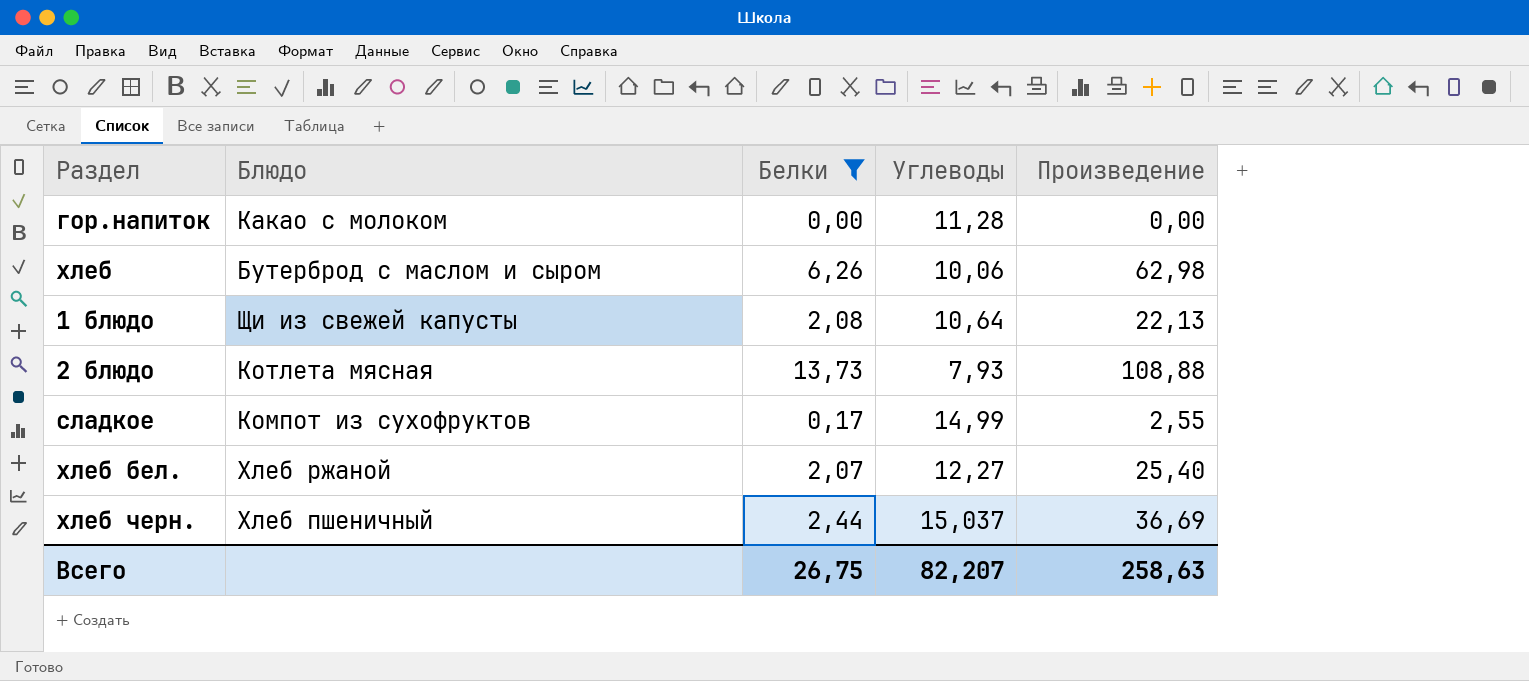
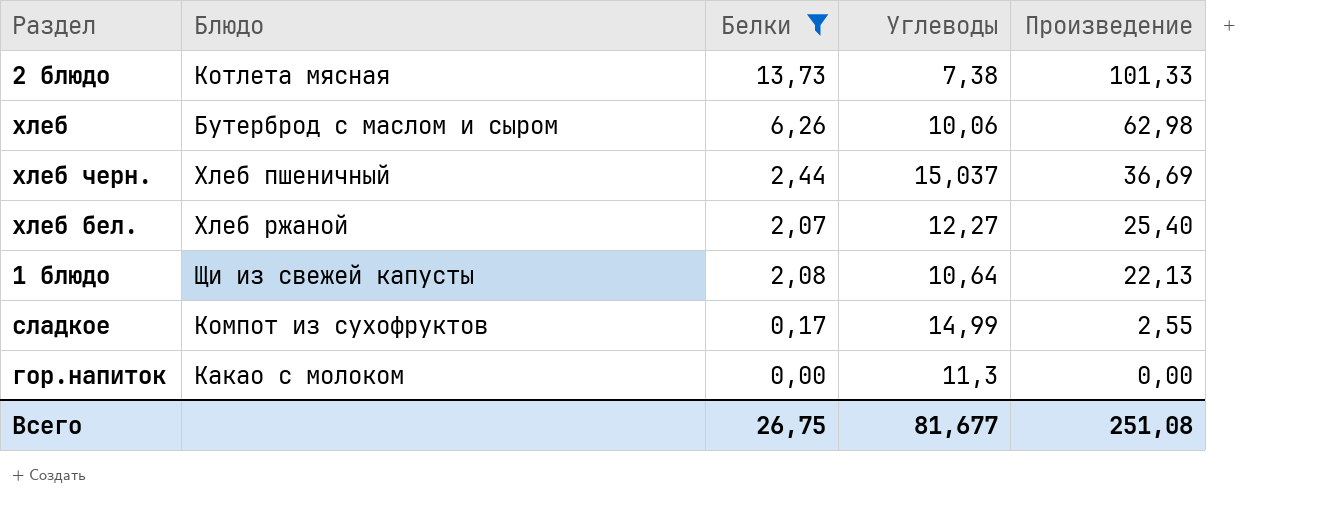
row order: none -> Произведение descending
2 блюдо | Углеводы: 7,93 -> 7,38
2 блюдо | Произведение: 108,88 -> 101,33
гор.напиток | Углеводы: 11,28 -> 11,3
Всего | Углеводы: 82,207 -> 81,677
Всего | Произведение: 258,63 -> 251,08

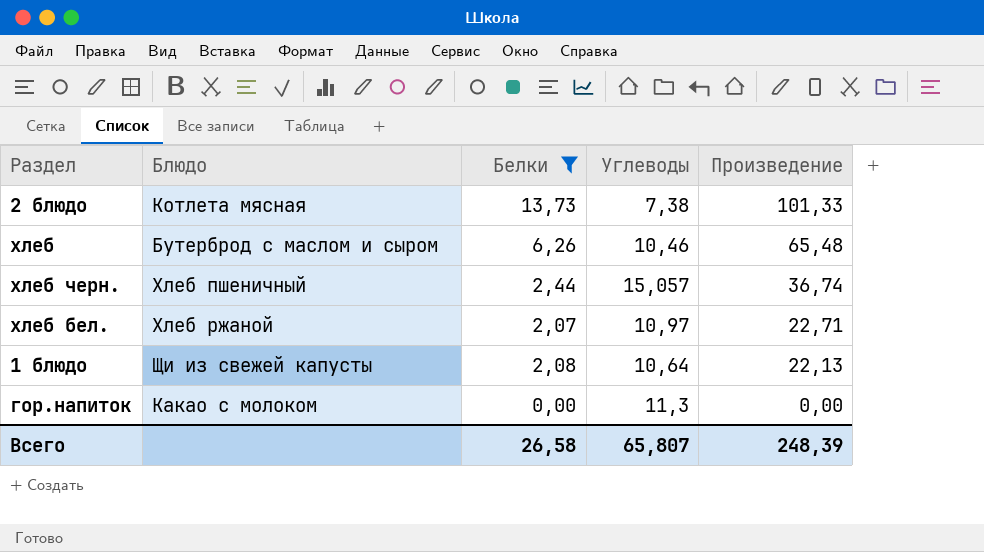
row сладкое: Компот из сухофруктов | 0,17 | 14,99 | 2,55 -> none
хлеб | Углеводы: 10,06 -> 10,46
хлеб | Произведение: 62,98 -> 65,48
хлеб черн. | Углеводы: 15,037 -> 15,057
хлеб черн. | Произведение: 36,69 -> 36,74
хлеб бел. | Углеводы: 12,27 -> 10,97
хлеб бел. | Произведение: 25,40 -> 22,71
Всего | Белки: 26,75 -> 26,58
Всего | Углеводы: 81,677 -> 65,807
Всего | Произведение: 251,08 -> 248,39

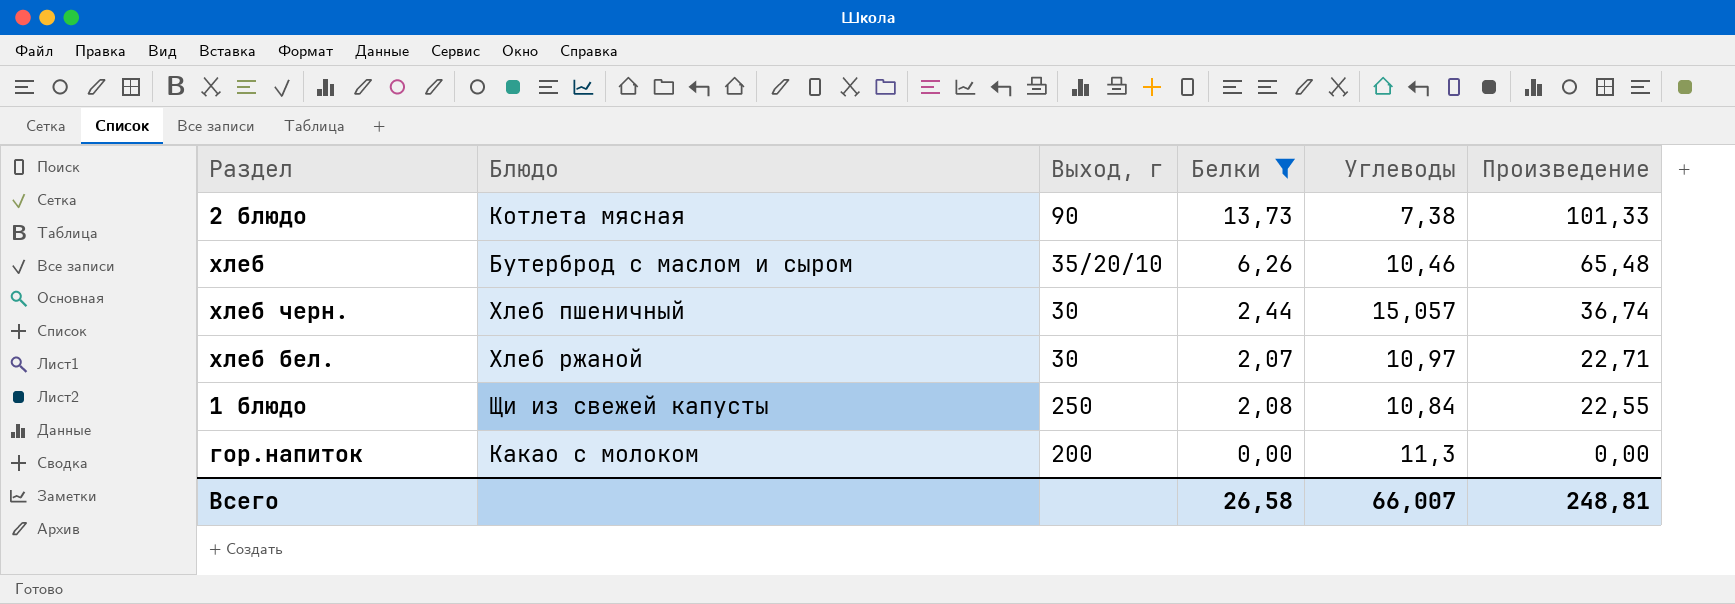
column Выход, г | position: none -> 3
1 блюдо | Углеводы: 10,64 -> 10,84
1 блюдо | Произведение: 22,13 -> 22,55
Всего | Углеводы: 65,807 -> 66,007
Всего | Произведение: 248,39 -> 248,81

